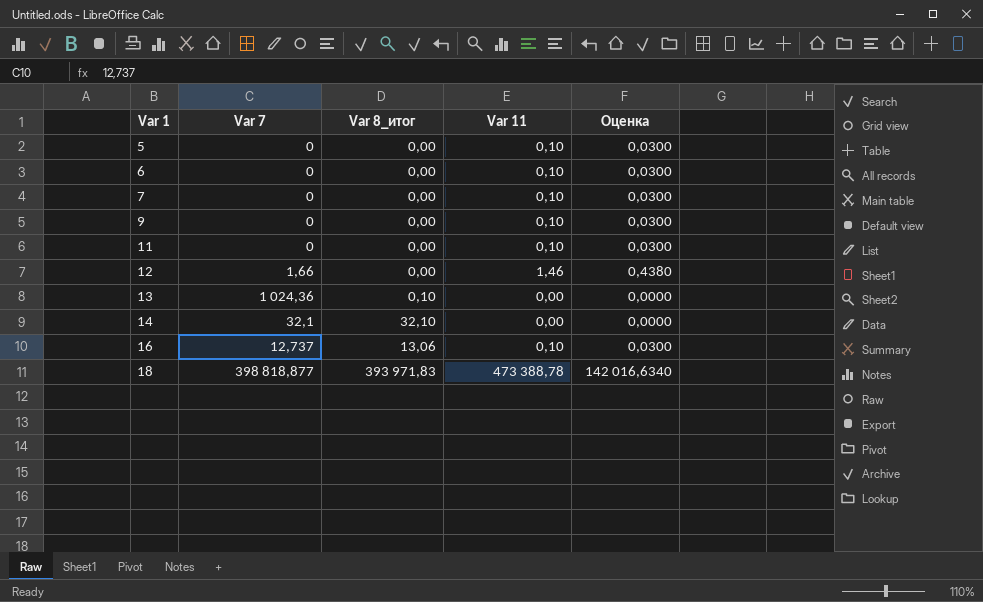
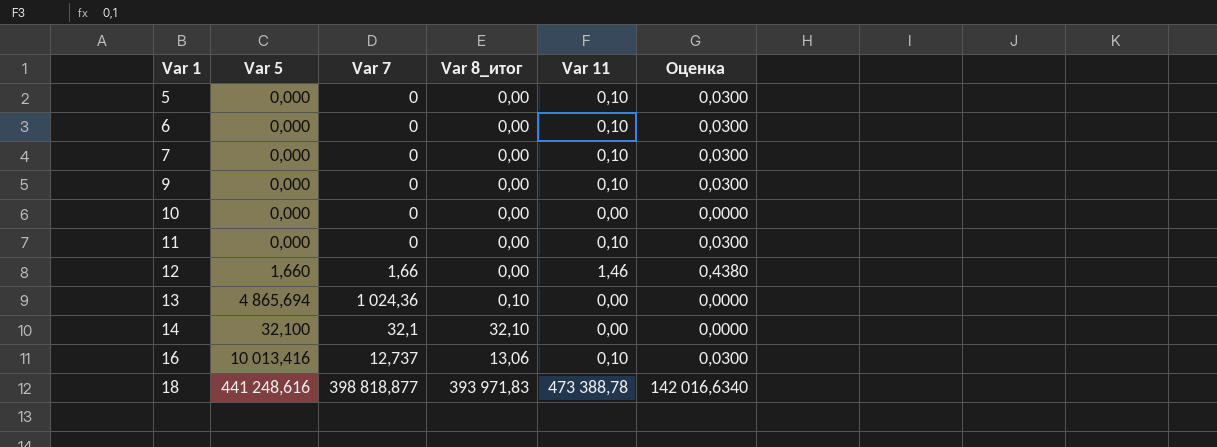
column Var 5 | position: none -> 2
row 10: none -> 0,000 | 0 | 0,00 | 0,00 | 0,0000

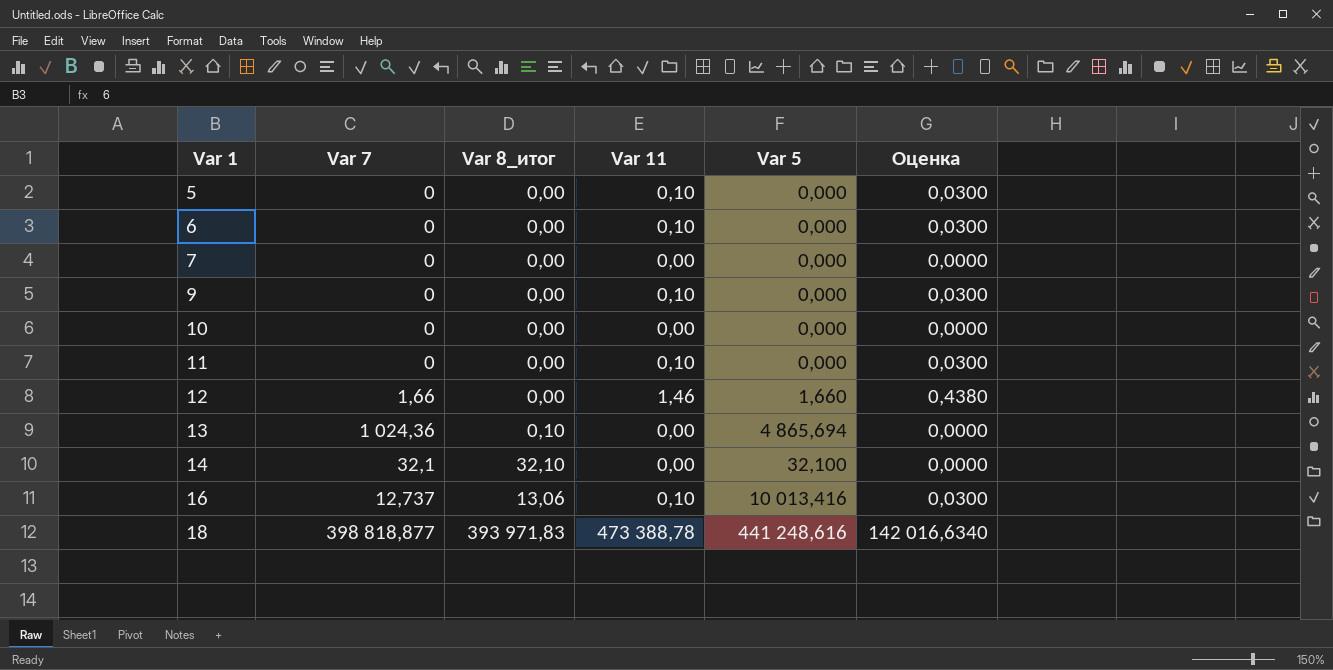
column Var 5 | position: 2 -> 5
7 | Var 11: 0,10 -> 0,00
7 | Оценка: 0,0300 -> 0,0000

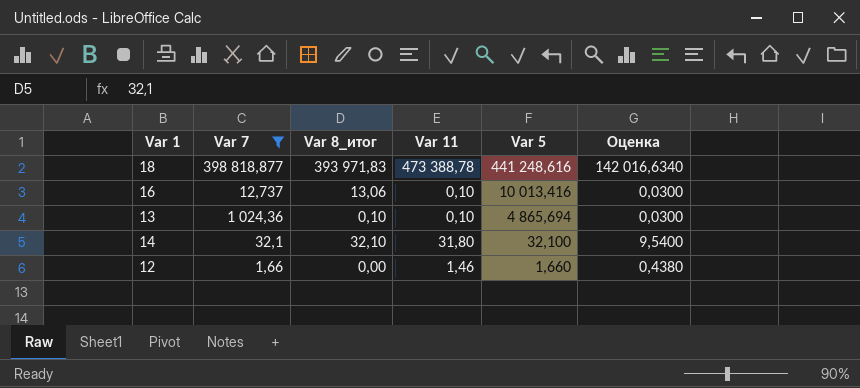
filter: none -> Var 7 != 0
row order: Var 1 ascending -> Var 5 descending
13 | Var 11: 0,00 -> 0,10
13 | Оценка: 0,0000 -> 0,0300
14 | Var 11: 0,00 -> 31,80
14 | Оценка: 0,0000 -> 9,5400

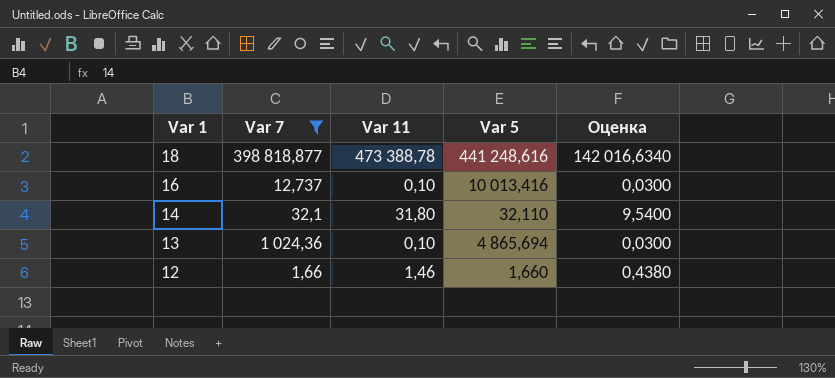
row order: Var 5 descending -> Var 1 descending
column Var 8_итог | position: 3 -> none
14 | Var 5: 32,100 -> 32,110

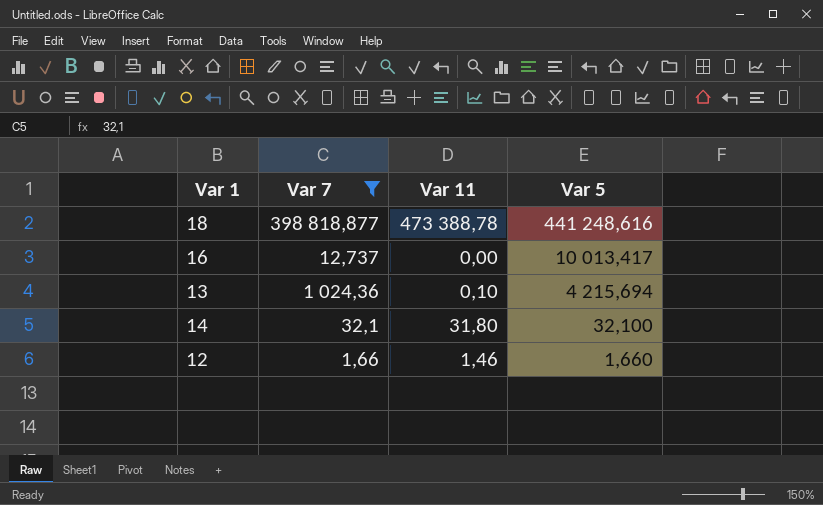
row order: Var 1 descending -> Var 5 descending
column Оценка | formula: [Var 11] * 0,3 -> none
16 | Var 11: 0,10 -> 0,00
16 | Var 5: 10 013,416 -> 10 013,417
13 | Var 5: 4 865,694 -> 4 215,694
14 | Var 5: 32,110 -> 32,100

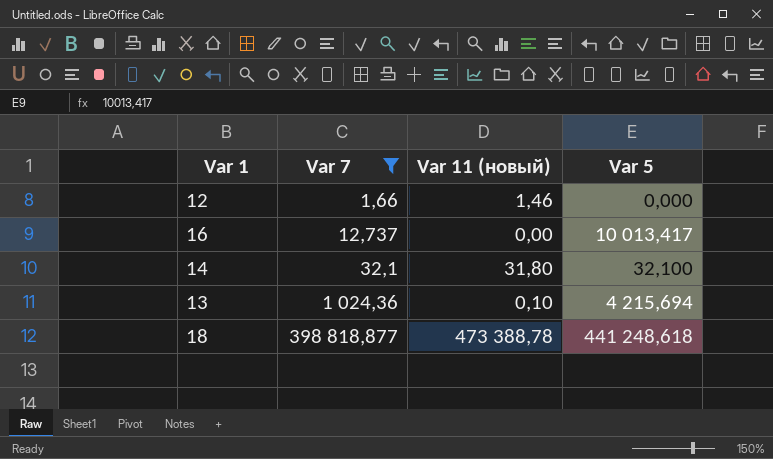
row order: Var 5 descending -> Var 7 ascending
column name: Var 11 -> Var 11 (новый)
12 | Var 5: 1,660 -> 0,000
18 | Var 5: 441 248,616 -> 441 248,618

